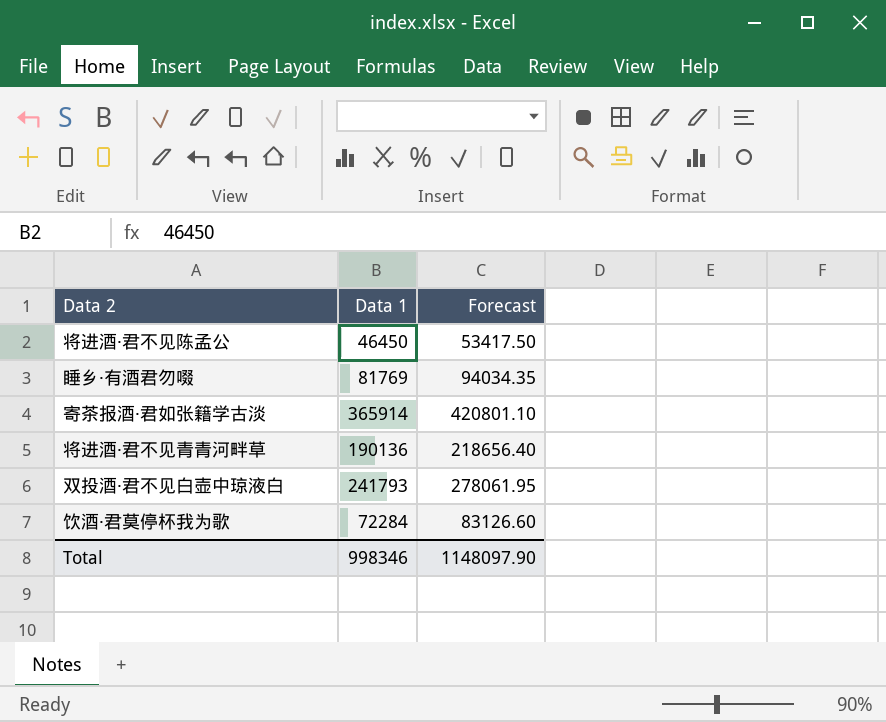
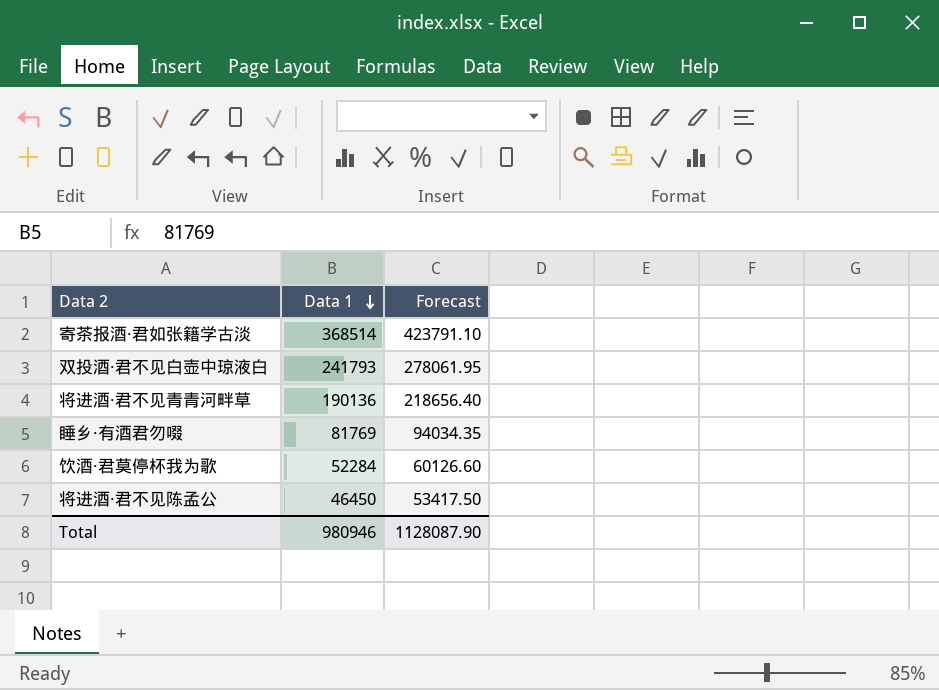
row order: none -> Data 1 descending
寄茶报酒·君如张籍学古淡 | Data 1: 365914 -> 368514
寄茶报酒·君如张籍学古淡 | Forecast: 420801.10 -> 423791.10
饮酒·君莫停杯我为歌 | Data 1: 72284 -> 52284
饮酒·君莫停杯我为歌 | Forecast: 83126.60 -> 60126.60
Total | Data 1: 998346 -> 980946
Total | Forecast: 1148097.90 -> 1128087.90

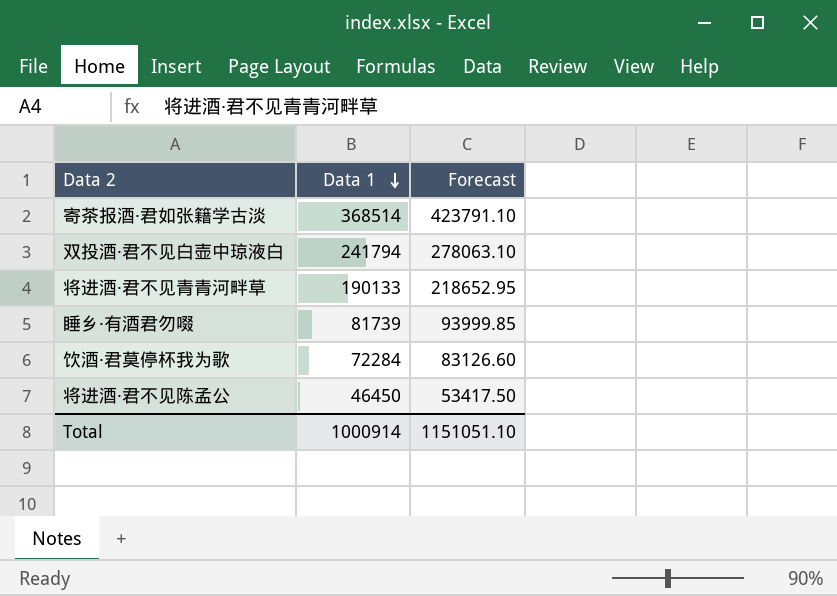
双投酒·君不见白壶中琼液白 | Data 1: 241793 -> 241794
双投酒·君不见白壶中琼液白 | Forecast: 278061.95 -> 278063.10
将进酒·君不见青青河畔草 | Data 1: 190136 -> 190133
将进酒·君不见青青河畔草 | Forecast: 218656.40 -> 218652.95
睡乡·有酒君勿啜 | Data 1: 81769 -> 81739
睡乡·有酒君勿啜 | Forecast: 94034.35 -> 93999.85
饮酒·君莫停杯我为歌 | Data 1: 52284 -> 72284
饮酒·君莫停杯我为歌 | Forecast: 60126.60 -> 83126.60
Total | Data 1: 980946 -> 1000914
Total | Forecast: 1128087.90 -> 1151051.10

